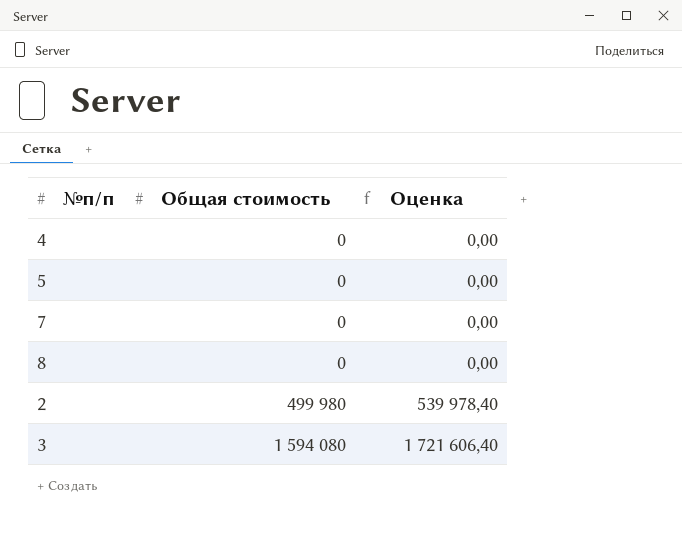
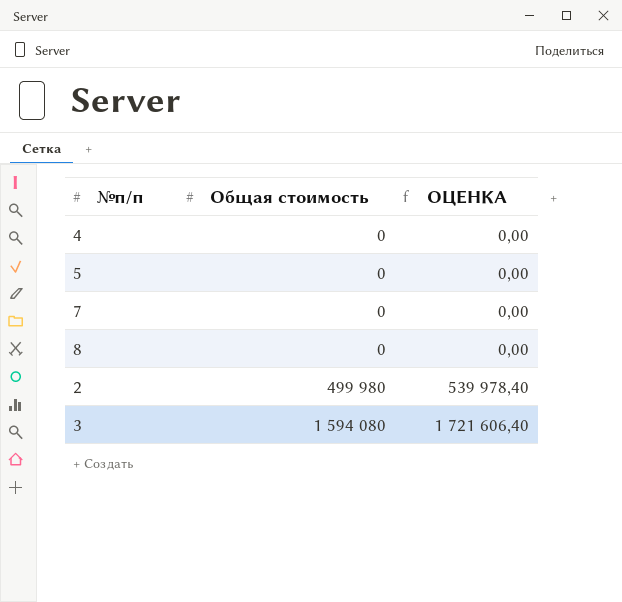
column name: Оценка -> ОЦЕНКА

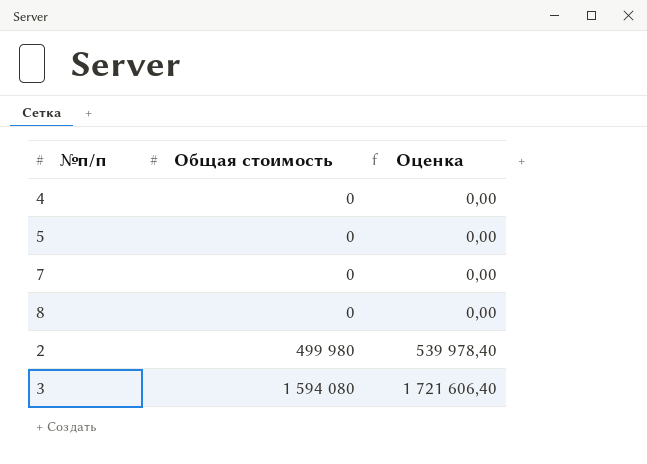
column name: ОЦЕНКА -> Оценка

